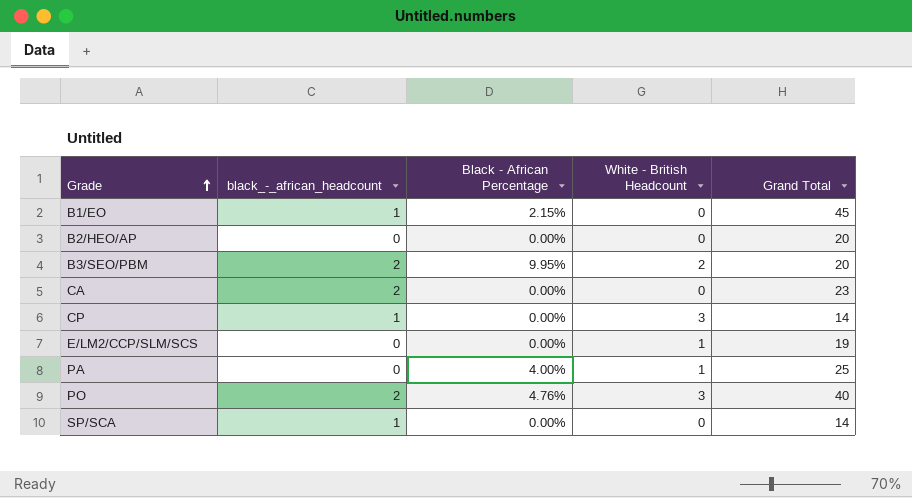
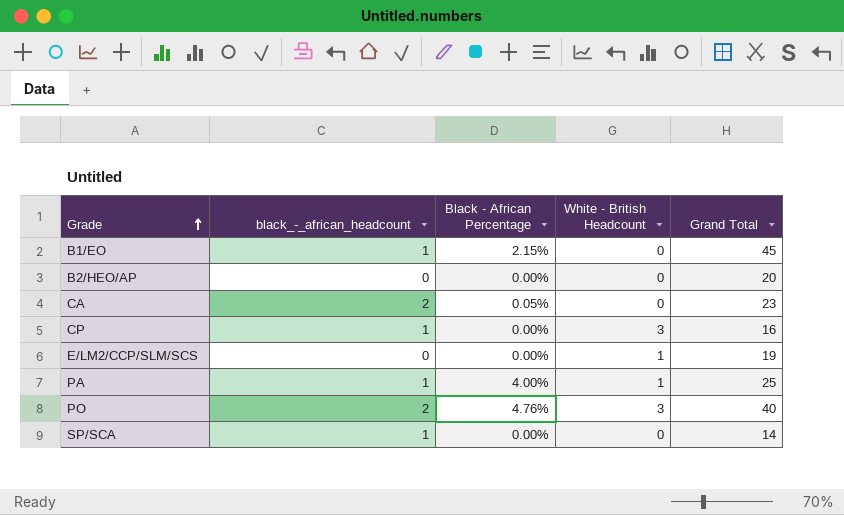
row B3/SEO/PBM: 2 | 9.95% | 2 | 20 -> none
CA | Black - African Percentage: 0.00% -> 0.05%
CP | Grand Total: 14 -> 16
PA | black_-_african_headcount: 0 -> 1

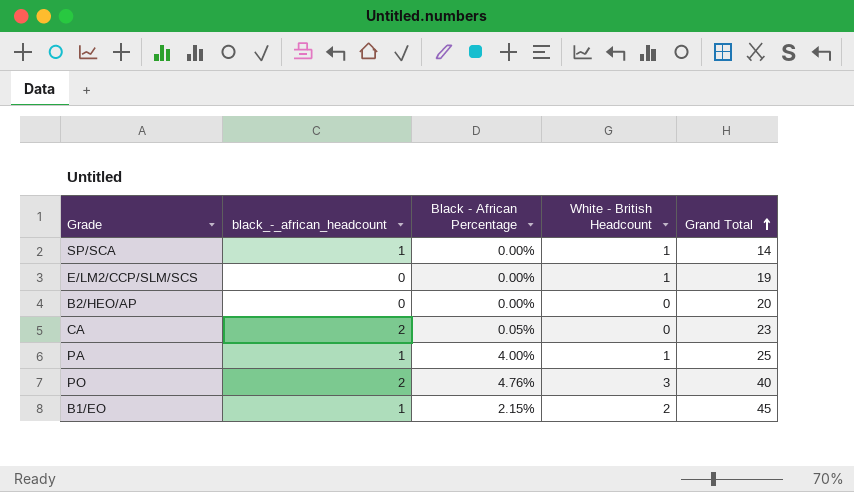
row order: Grade ascending -> Grand Total ascending
row CP: 1 | 0.00% | 3 | 16 -> none
SP/SCA | White - British Headcount: 0 -> 1
B1/EO | White - British Headcount: 0 -> 2

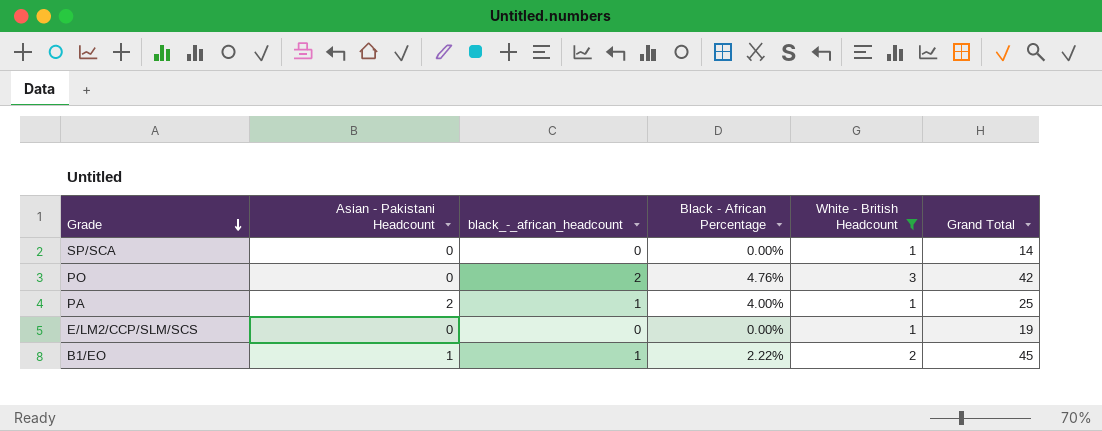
filter: none -> White - British Headcount != 0
row order: Grand Total ascending -> Grade descending
column Asian - Pakistani Headcount | position: none -> 2
SP/SCA | black_-_african_headcount: 1 -> 0
PO | Grand Total: 40 -> 42
B1/EO | Black - African Percentage: 2.15% -> 2.22%

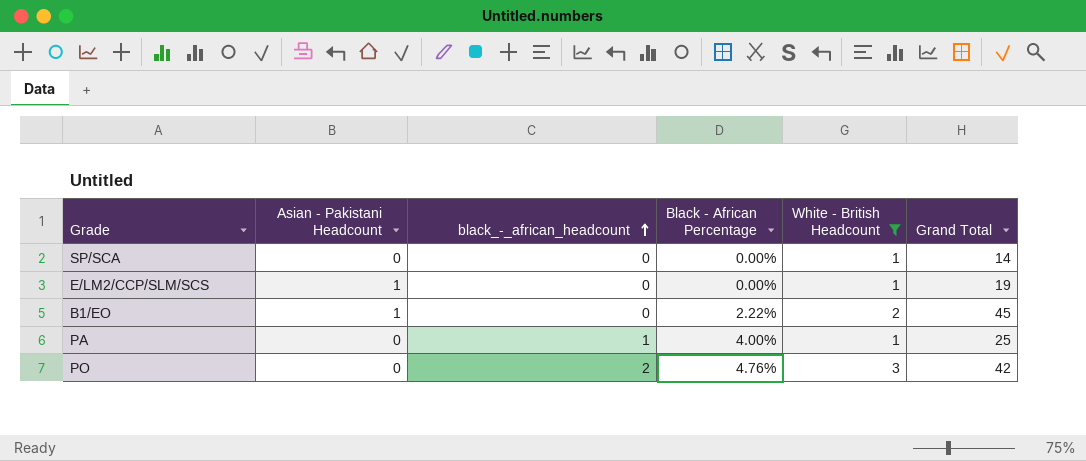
row order: Grade descending -> black_-_african_headcount ascending
E/LM2/CCP/SLM/SCS | Asian - Pakistani Headcount: 0 -> 1
B1/EO | black_-_african_headcount: 1 -> 0
PA | Asian - Pakistani Headcount: 2 -> 0

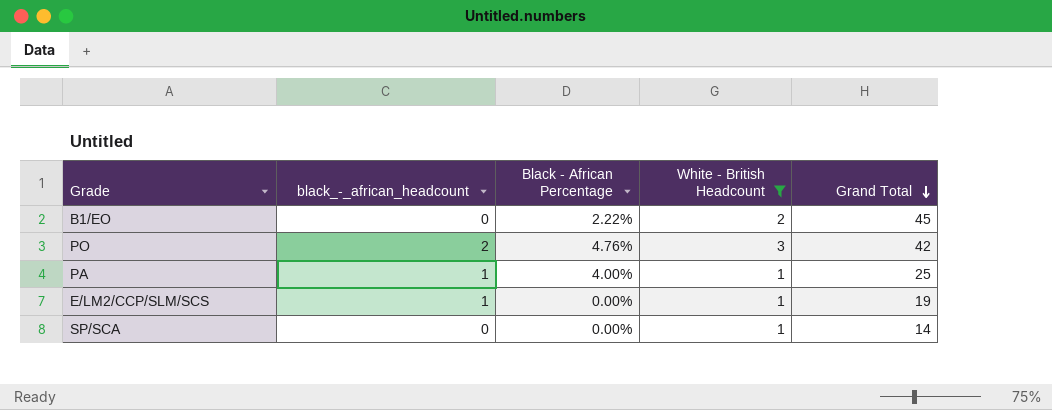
row order: black_-_african_headcount ascending -> Grand Total descending
column Asian - Pakistani Headcount | position: 2 -> none
E/LM2/CCP/SLM/SCS | black_-_african_headcount: 0 -> 1

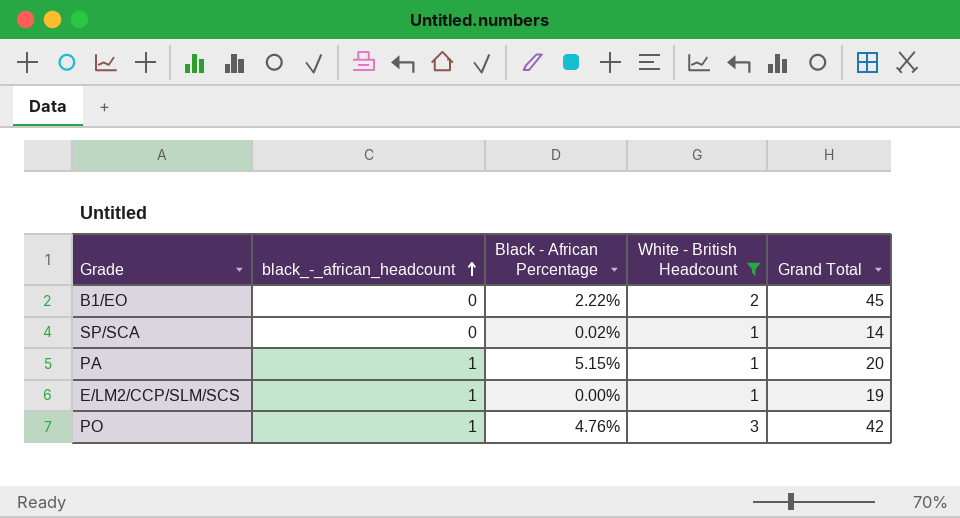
row order: Grand Total descending -> black_-_african_headcount ascending
SP/SCA | Black - African Percentage: 0.00% -> 0.02%
PA | Black - African Percentage: 4.00% -> 5.15%
PA | Grand Total: 25 -> 20
PO | black_-_african_headcount: 2 -> 1

